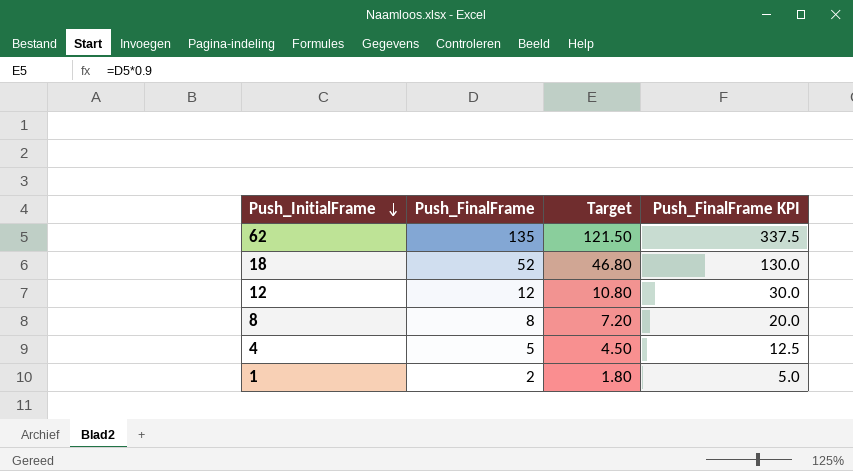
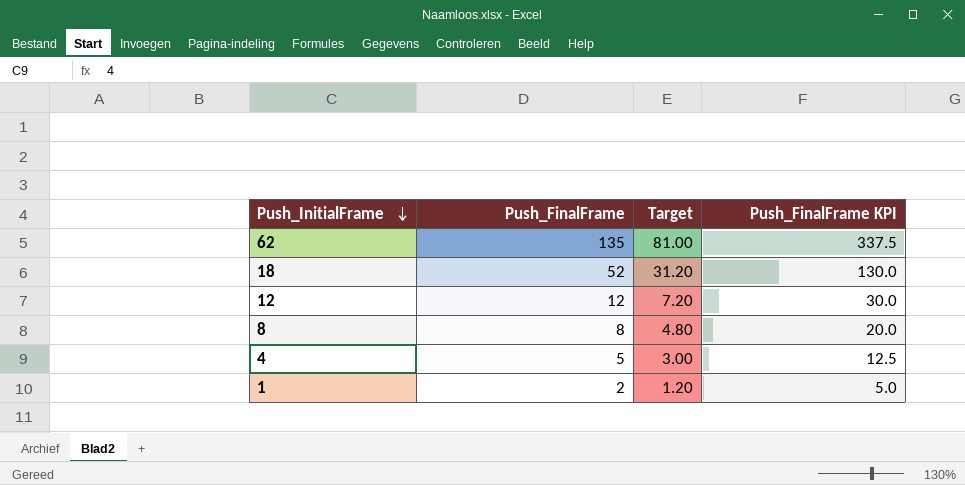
column Target | formula: [Push_FinalFrame] * 0.9 -> [Push_FinalFrame] * 0.6

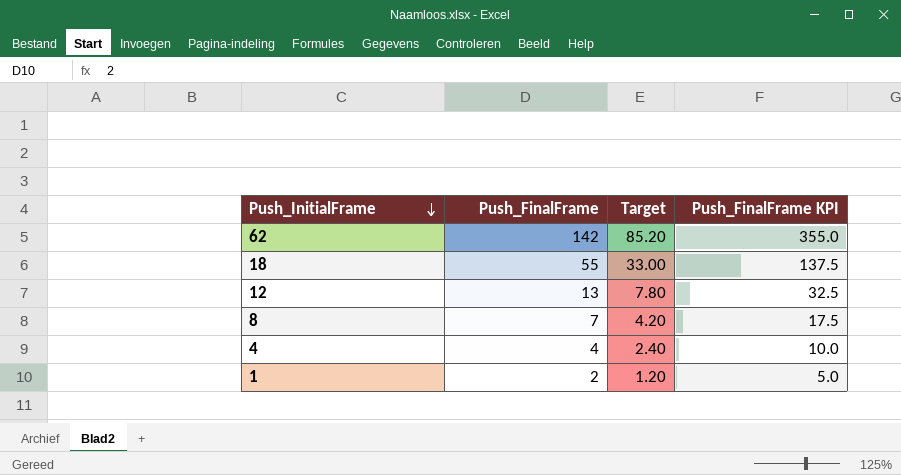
62 | Push_FinalFrame: 135 -> 142
62 | Target: 81.00 -> 85.20
62 | Push_FinalFrame KPI: 337.5 -> 355.0
18 | Push_FinalFrame: 52 -> 55
18 | Target: 31.20 -> 33.00
18 | Push_FinalFrame KPI: 130.0 -> 137.5
12 | Push_FinalFrame: 12 -> 13
12 | Target: 7.20 -> 7.80
12 | Push_FinalFrame KPI: 30.0 -> 32.5
8 | Push_FinalFrame: 8 -> 7
8 | Target: 4.80 -> 4.20
8 | Push_FinalFrame KPI: 20.0 -> 17.5
4 | Push_FinalFrame: 5 -> 4
4 | Target: 3.00 -> 2.40
4 | Push_FinalFrame KPI: 12.5 -> 10.0

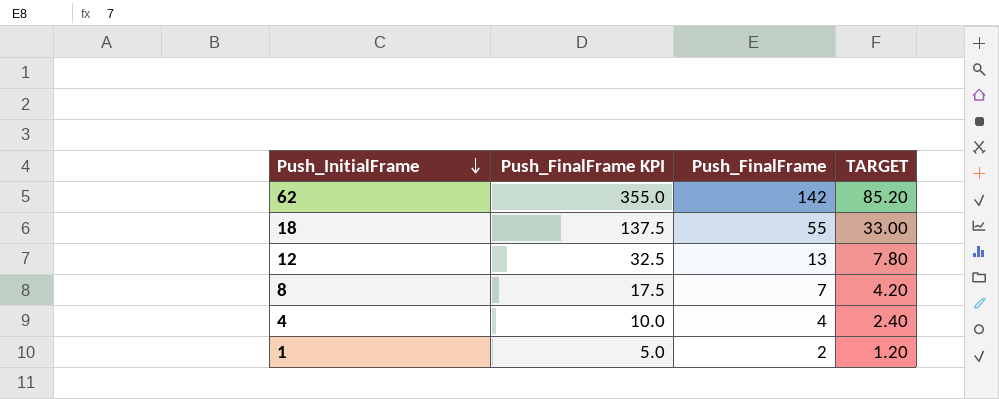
column Push_FinalFrame KPI | position: 4 -> 2
column name: Target -> TARGET

